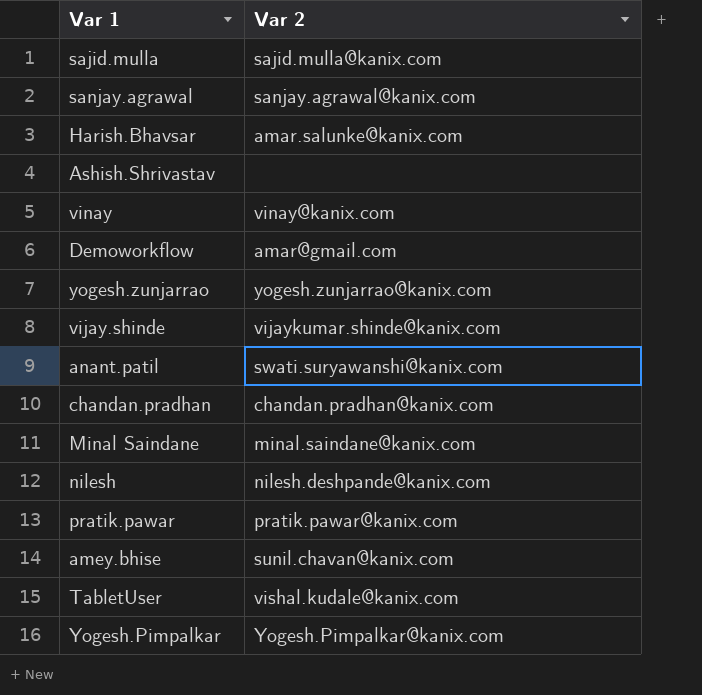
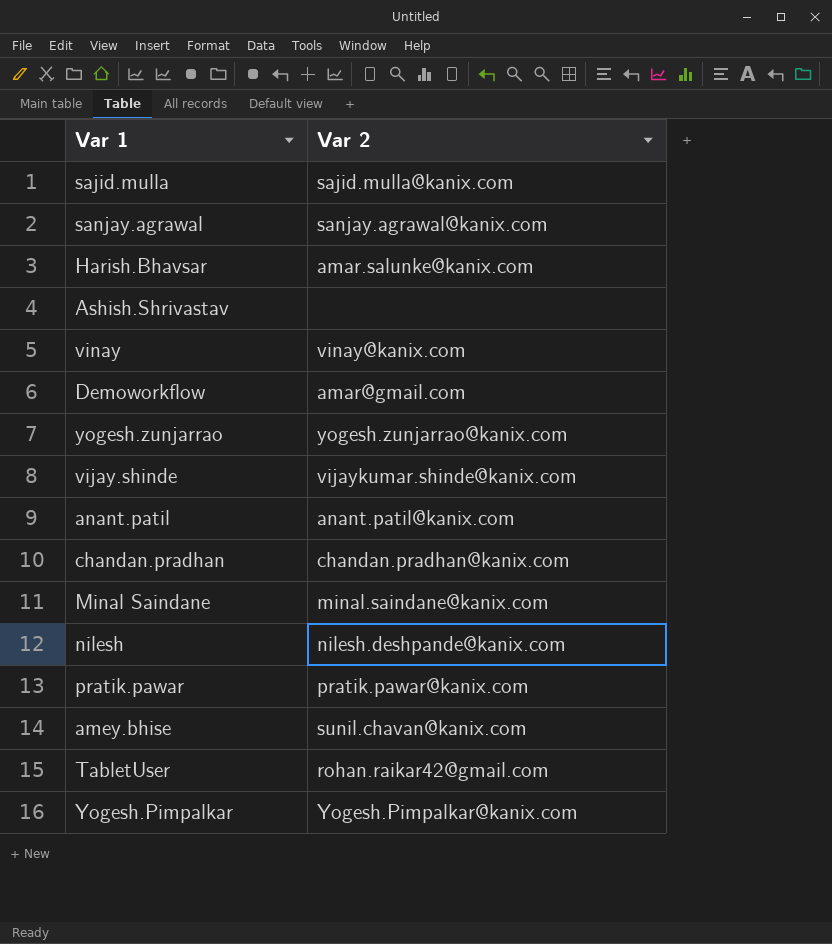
anant.patil | Var 2: swati.suryawanshi@kanix.com -> anant.patil@kanix.com
TabletUser | Var 2: vishal.kudale@kanix.com -> rohan.raikar42@gmail.com

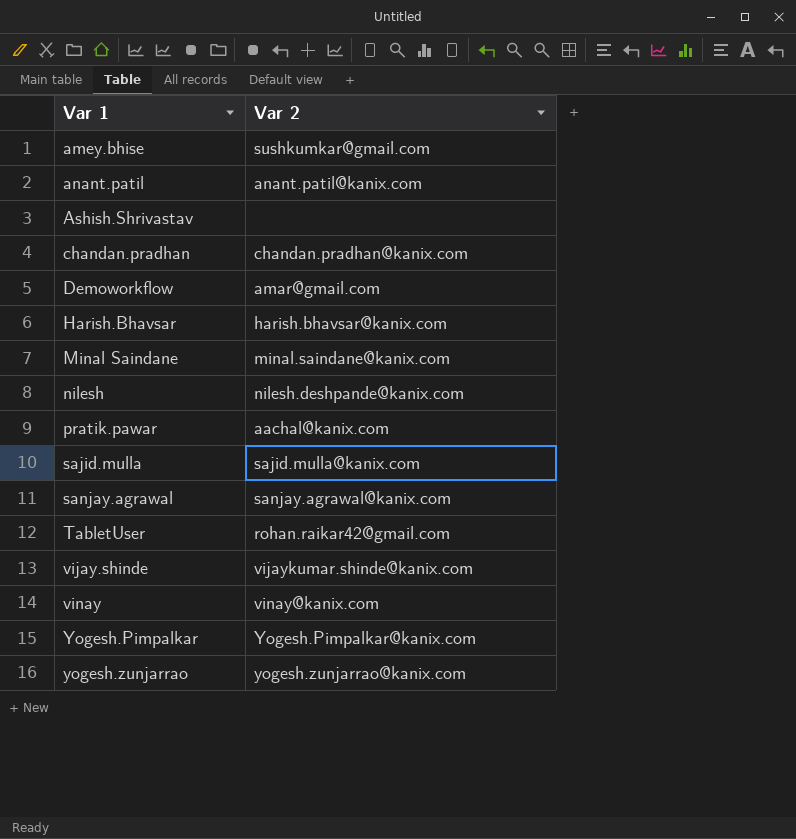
row order: none -> Var 1 ascending
amey.bhise | Var 2: sunil.chavan@kanix.com -> sushkumkar@gmail.com
Harish.Bhavsar | Var 2: amar.salunke@kanix.com -> harish.bhavsar@kanix.com
pratik.pawar | Var 2: pratik.pawar@kanix.com -> aachal@kanix.com

